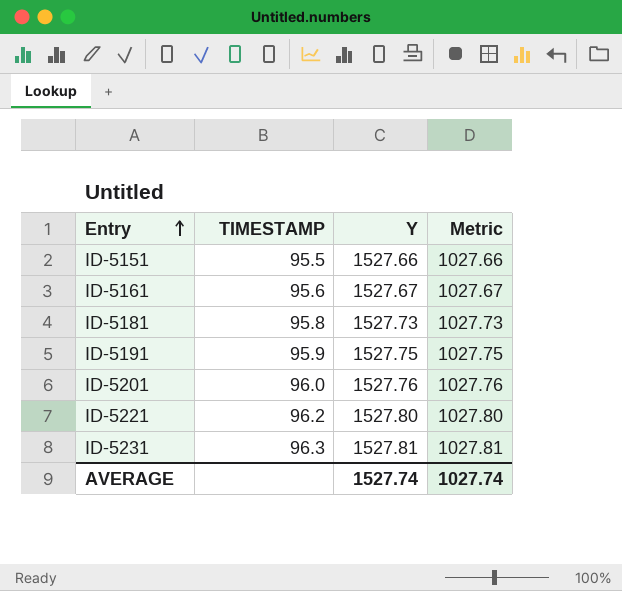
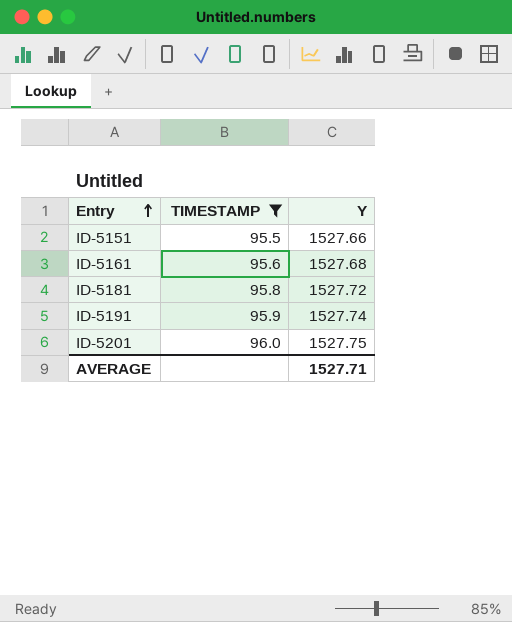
filter: none -> TIMESTAMP <= 96.0
column Metric | formula: [Y] - 500 -> none
ID-5161 | Y: 1527.67 -> 1527.68
ID-5181 | Y: 1527.73 -> 1527.72
ID-5191 | Y: 1527.75 -> 1527.74
ID-5201 | Y: 1527.76 -> 1527.75
AVERAGE | Y: 1527.74 -> 1527.71

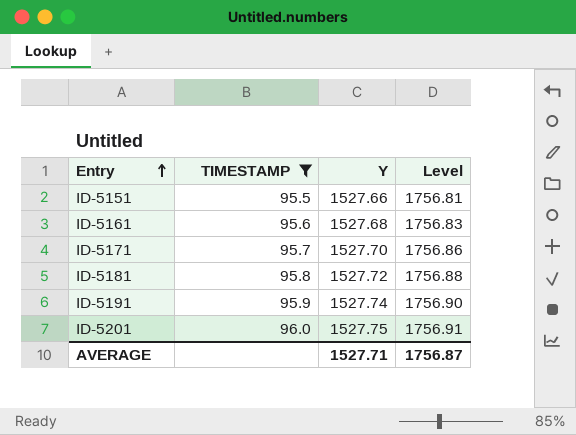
column Level | formula: none -> [Y] * 1.15
row ID-5171: none -> 95.7 | 1527.70 | 1756.86

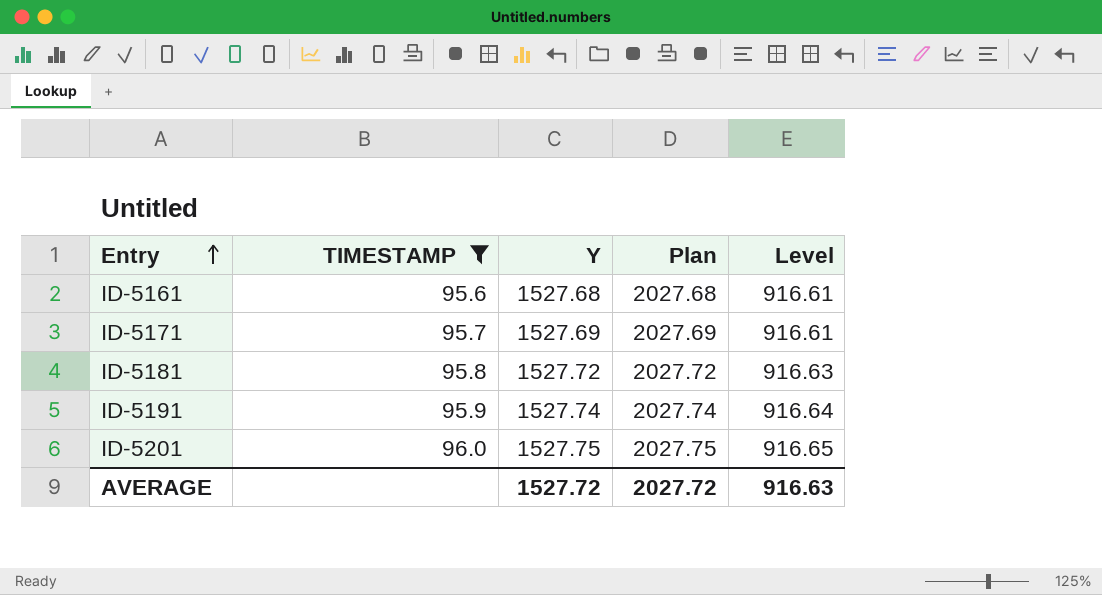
column Plan | formula: none -> [Y] + 500
column Level | formula: [Y] * 1.15 -> [Y] * 0.6
row ID-5151: 95.5 | 1527.66 | 1756.81 -> none
ID-5171 | Y: 1527.70 -> 1527.69
AVERAGE | Y: 1527.71 -> 1527.72
AVERAGE | Level: 1756.87 -> 916.63

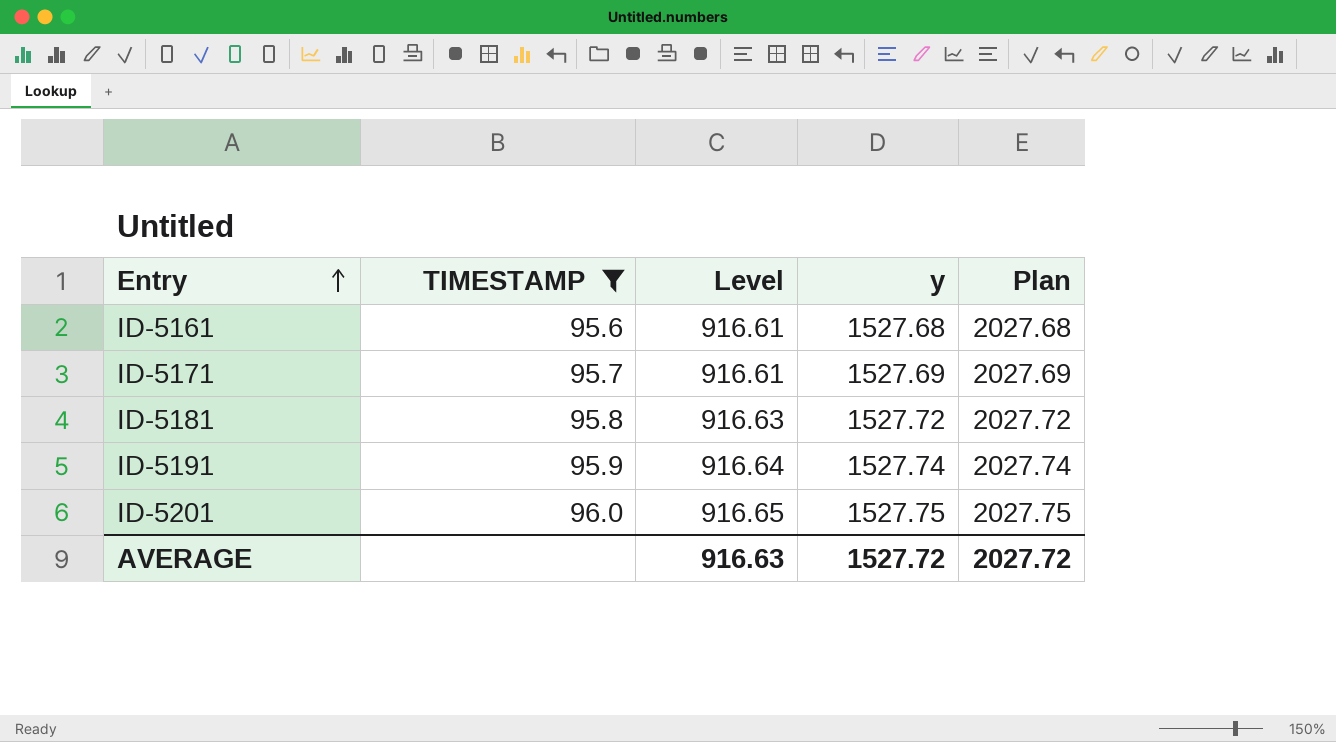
column Level | position: 5 -> 3
column name: Y -> y

